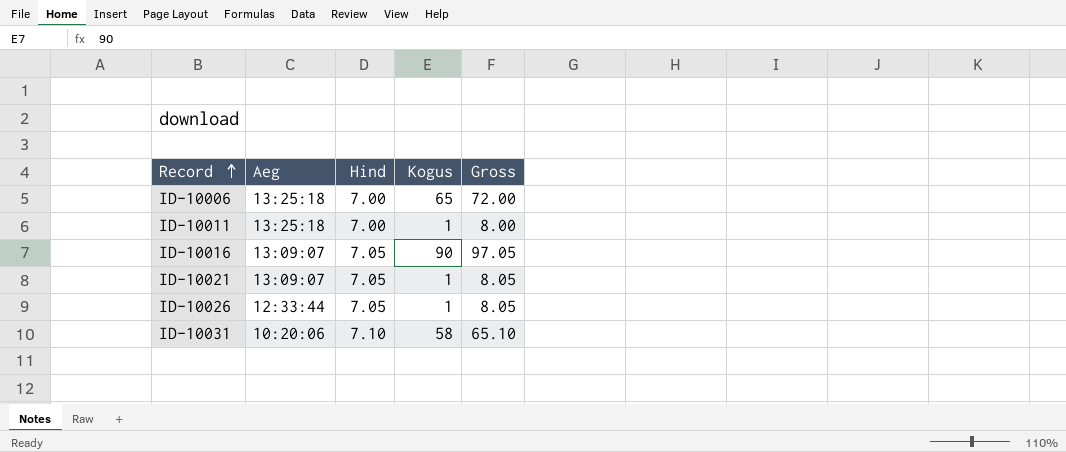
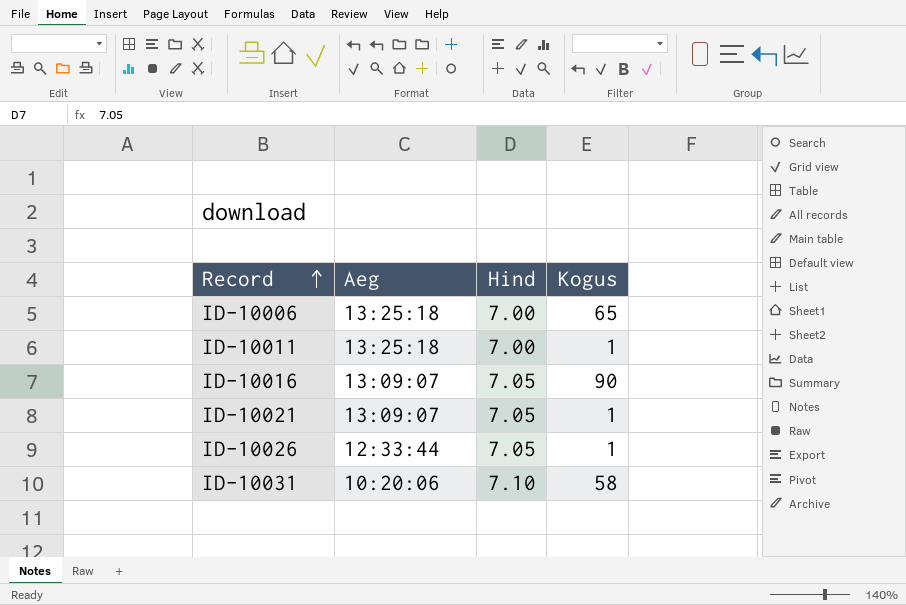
column Gross | formula: [Hind] + [Kogus] -> none

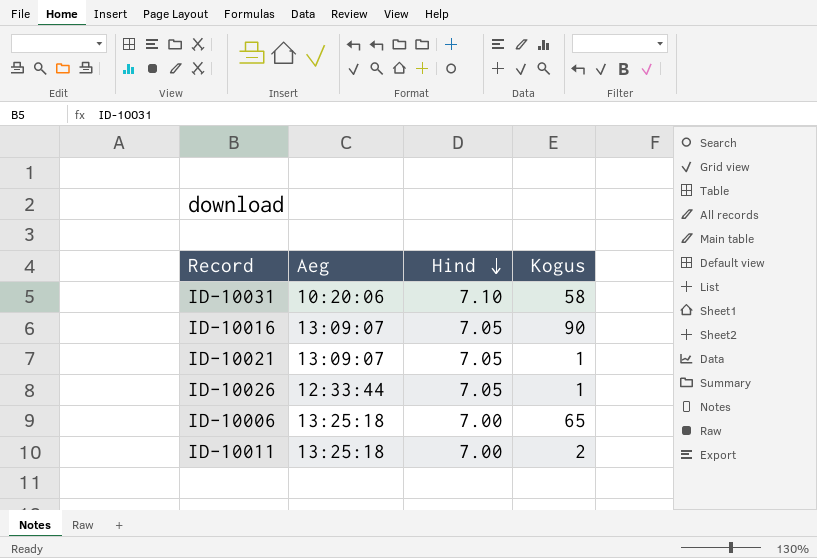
row order: Record ascending -> Hind descending
ID-10011 | Kogus: 1 -> 2

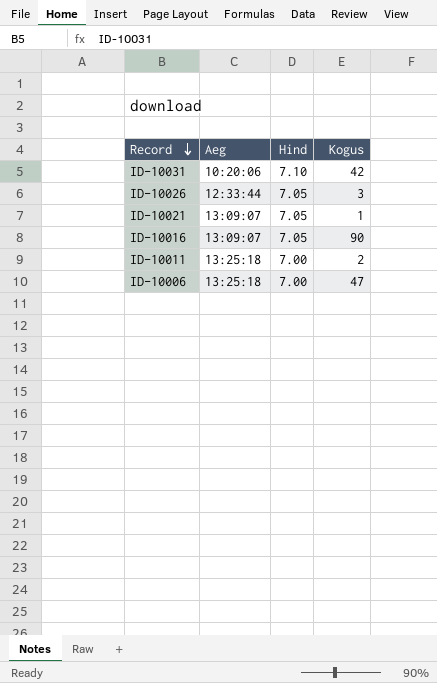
row order: Hind descending -> Record descending
ID-10031 | Kogus: 58 -> 42
ID-10026 | Kogus: 1 -> 3
ID-10006 | Kogus: 65 -> 47

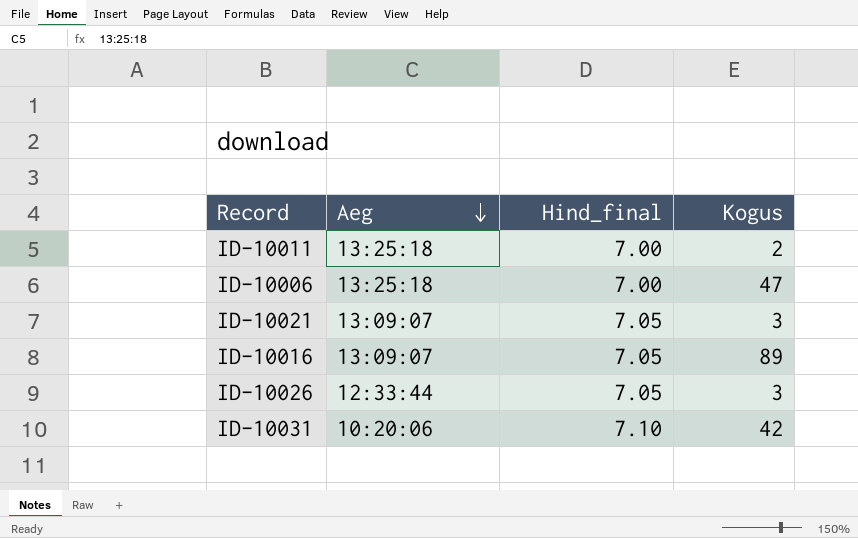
row order: Record descending -> Aeg descending
column name: Hind -> Hind_final
ID-10021 | Kogus: 1 -> 3
ID-10016 | Kogus: 90 -> 89

